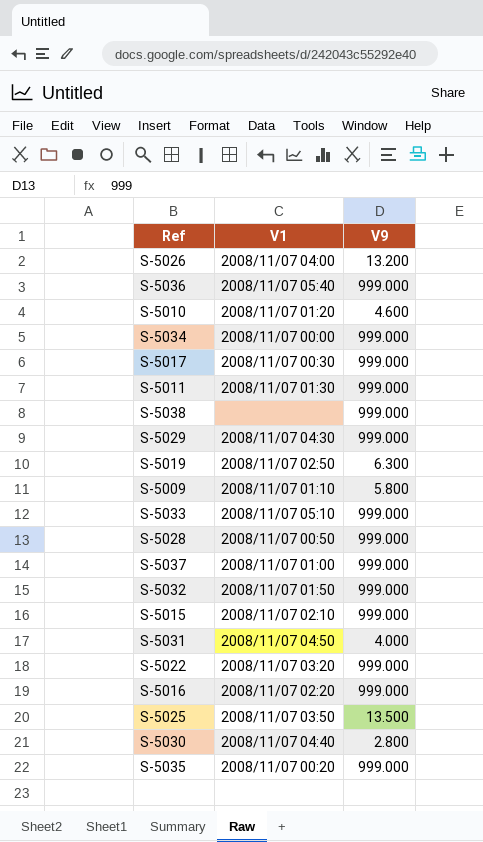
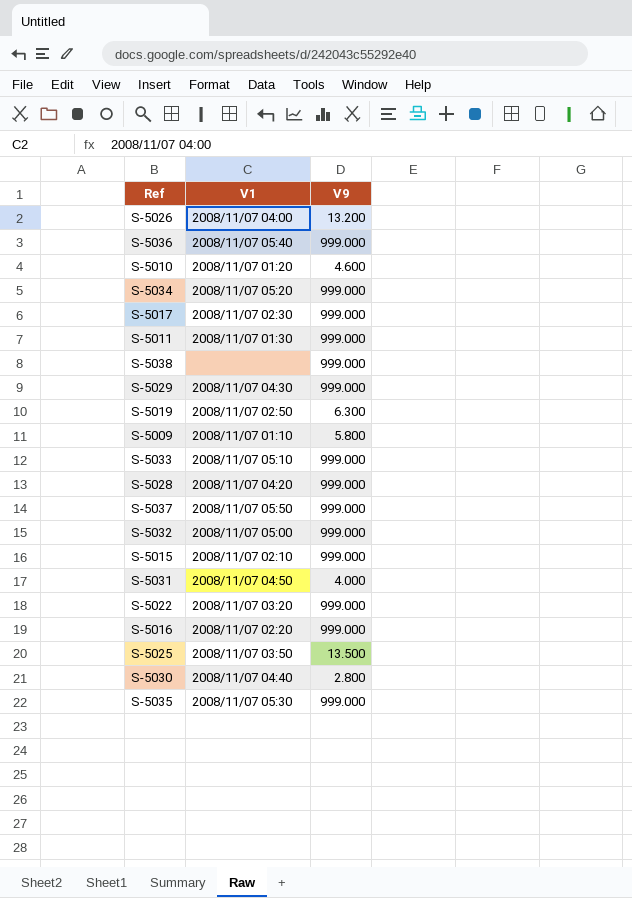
S-5034 | V1: 2008/11/07 00:00 -> 2008/11/07 05:20
S-5017 | V1: 2008/11/07 00:30 -> 2008/11/07 02:30
S-5028 | V1: 2008/11/07 00:50 -> 2008/11/07 04:20
S-5037 | V1: 2008/11/07 01:00 -> 2008/11/07 05:50
S-5032 | V1: 2008/11/07 01:50 -> 2008/11/07 05:00
S-5035 | V1: 2008/11/07 00:20 -> 2008/11/07 05:30

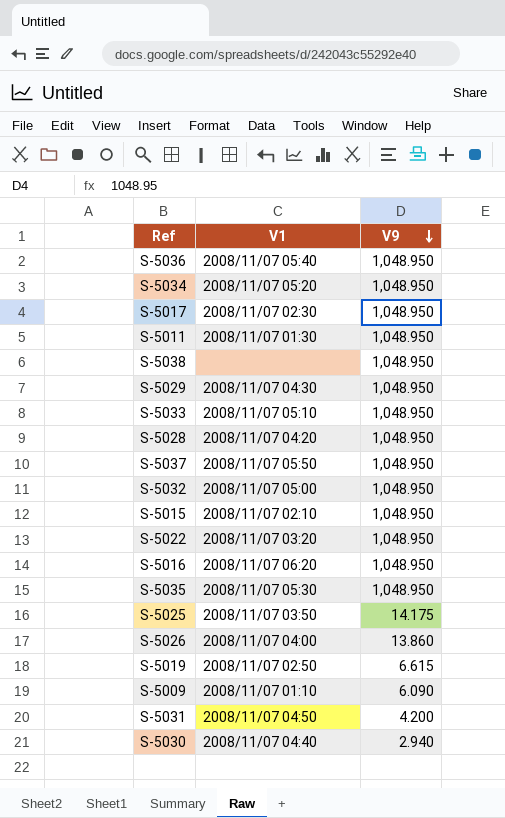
row order: none -> V9 descending
row S-5010: 2008/11/07 01:20 | 4.600 -> none
S-5036 | V9: 999.000 -> 1,048.950
S-5034 | V9: 999.000 -> 1,048.950
S-5017 | V9: 999.000 -> 1,048.950
S-5011 | V9: 999.000 -> 1,048.950
S-5038 | V9: 999.000 -> 1,048.950
S-5029 | V9: 999.000 -> 1,048.950
S-5033 | V9: 999.000 -> 1,048.950
S-5028 | V9: 999.000 -> 1,048.950
S-5037 | V9: 999.000 -> 1,048.950
S-5032 | V9: 999.000 -> 1,048.950
S-5015 | V9: 999.000 -> 1,048.950
S-5022 | V9: 999.000 -> 1,048.950
S-5016 | V1: 2008/11/07 02:20 -> 2008/11/07 06:20
S-5016 | V9: 999.000 -> 1,048.950
S-5035 | V9: 999.000 -> 1,048.950
S-5025 | V9: 13.500 -> 14.175
S-5026 | V9: 13.200 -> 13.860
S-5019 | V9: 6.300 -> 6.615
S-5009 | V9: 5.800 -> 6.090
S-5031 | V9: 4.000 -> 4.200
S-5030 | V9: 2.800 -> 2.940

